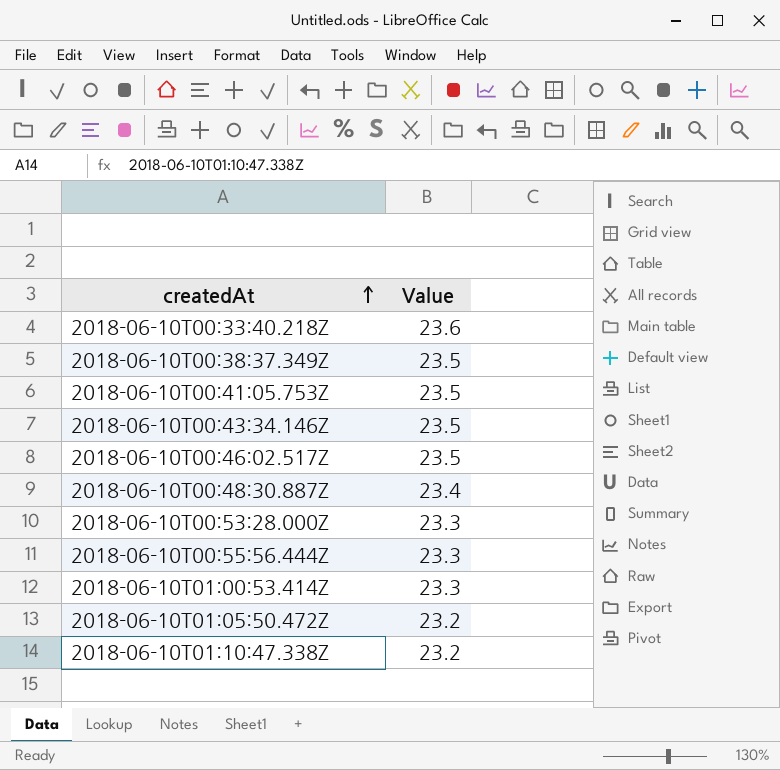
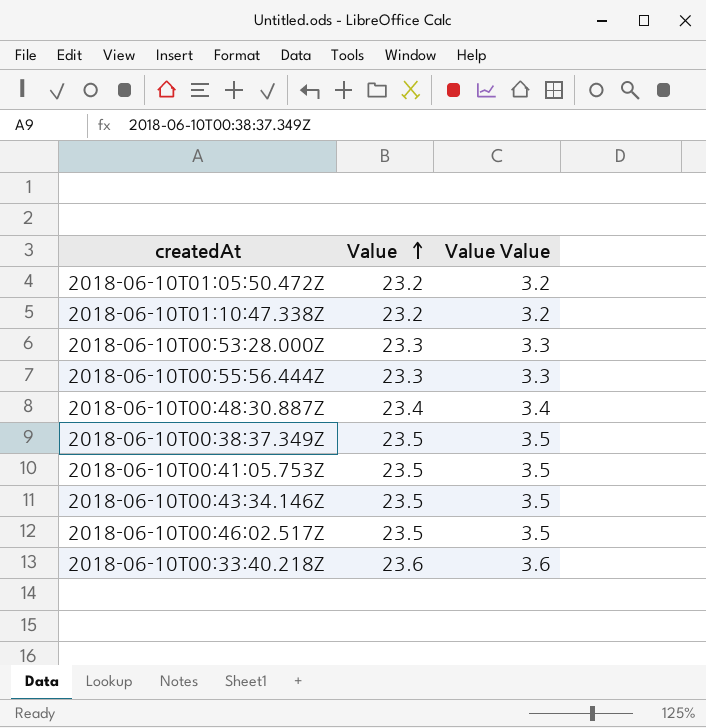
row order: createdAt ascending -> Value ascending
column Value Value | formula: none -> [Value] - 20
row 2018-06-10T01:00:53.414Z: 23.3 -> none

